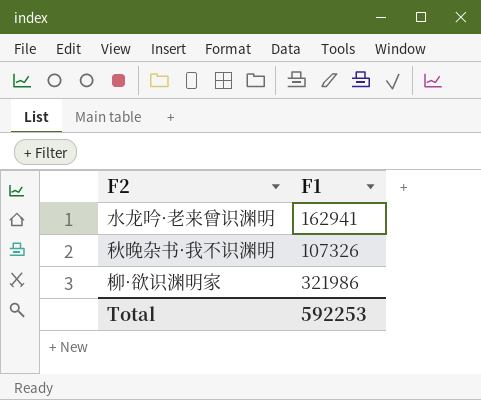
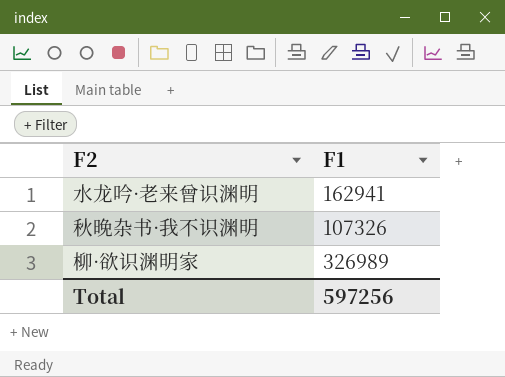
柳·欲识渊明家 | F1: 321986 -> 326989
Total | F1: 592253 -> 597256

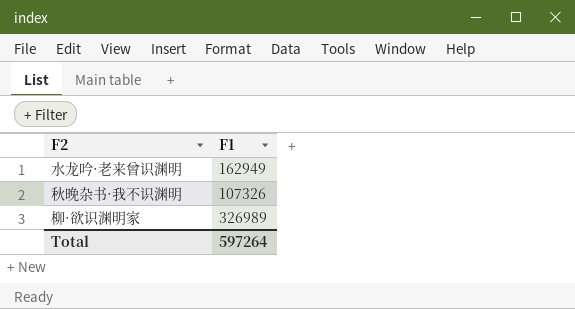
水龙吟·老来曾识渊明 | F1: 162941 -> 162949
Total | F1: 597256 -> 597264

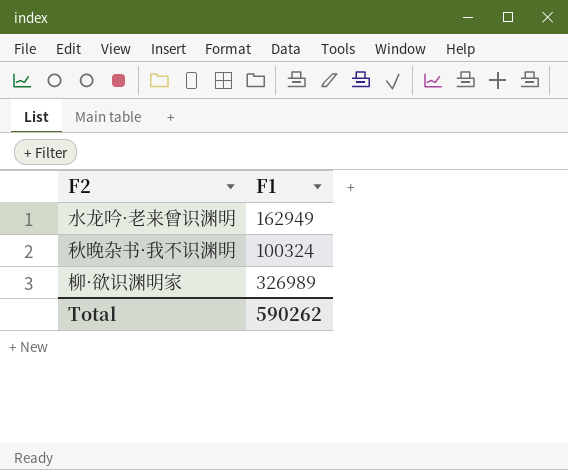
秋晚杂书·我不识渊明 | F1: 107326 -> 100324
Total | F1: 597264 -> 590262

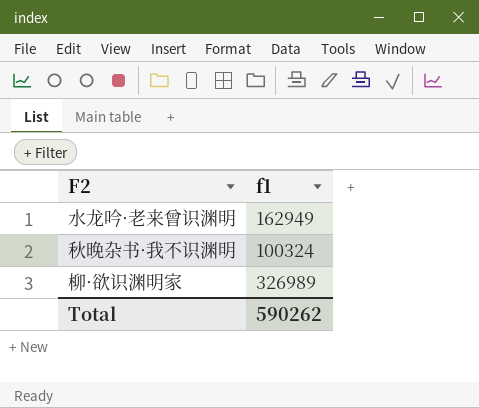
column name: F1 -> f1

